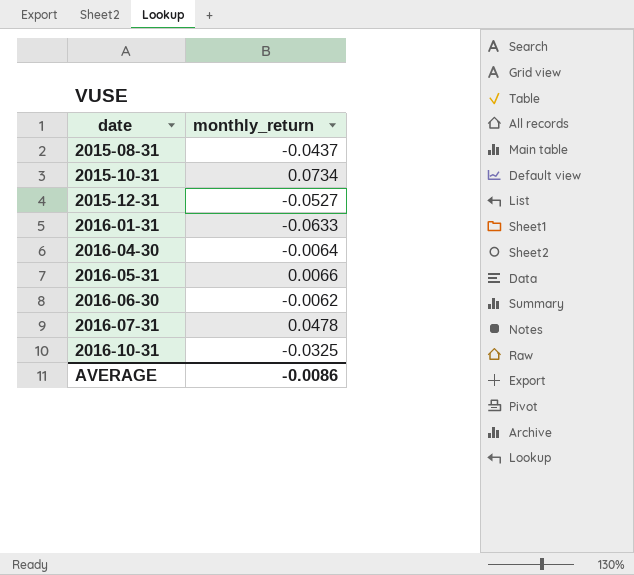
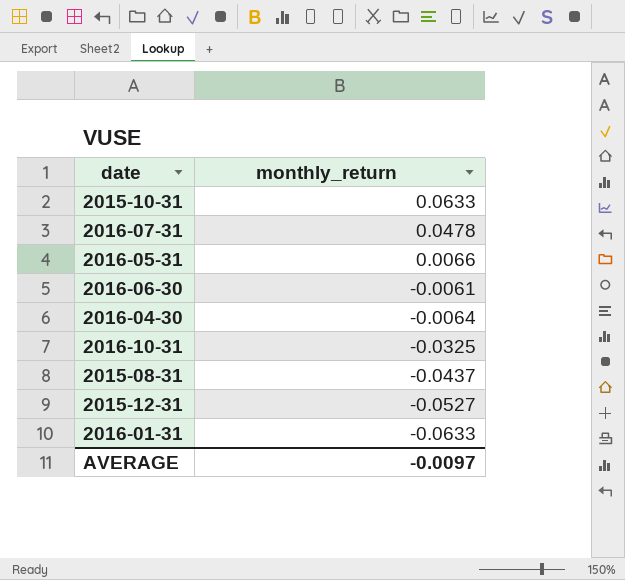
row order: date ascending -> monthly_return descending
2015-10-31 | monthly_return: 0.0734 -> 0.0633
2016-06-30 | monthly_return: -0.0062 -> -0.0061
AVERAGE | monthly_return: -0.0086 -> -0.0097

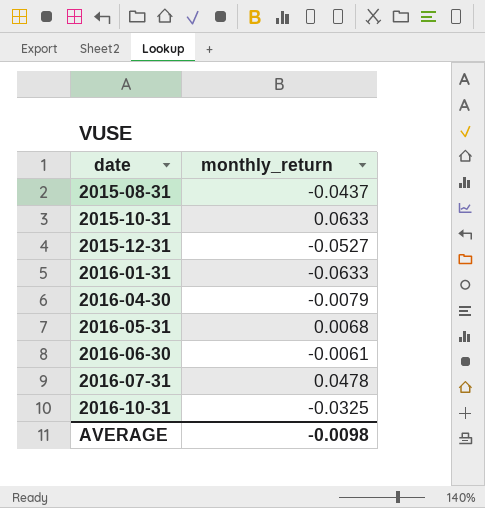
row order: monthly_return descending -> date ascending
2016-04-30 | monthly_return: -0.0064 -> -0.0079
2016-05-31 | monthly_return: 0.0066 -> 0.0068
AVERAGE | monthly_return: -0.0097 -> -0.0098

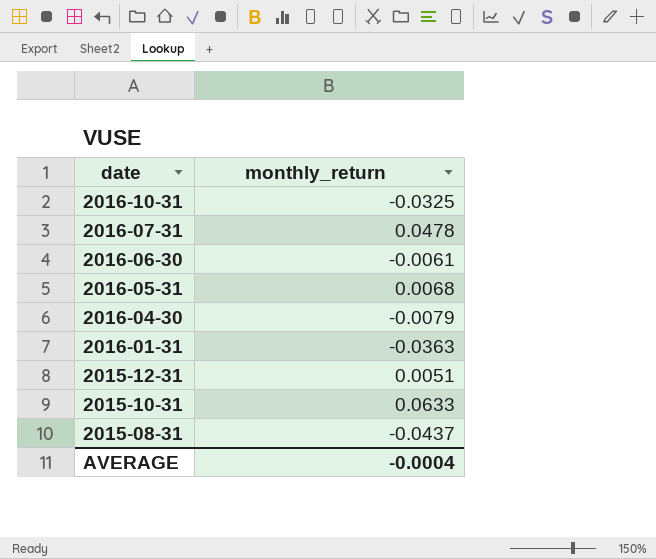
row order: date ascending -> date descending
2016-01-31 | monthly_return: -0.0633 -> -0.0363
2015-12-31 | monthly_return: -0.0527 -> 0.0051
AVERAGE | monthly_return: -0.0098 -> -0.0004

